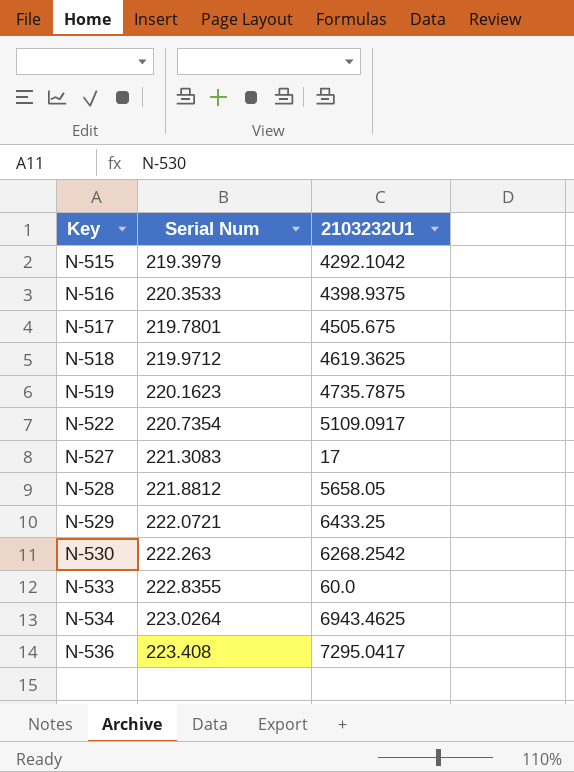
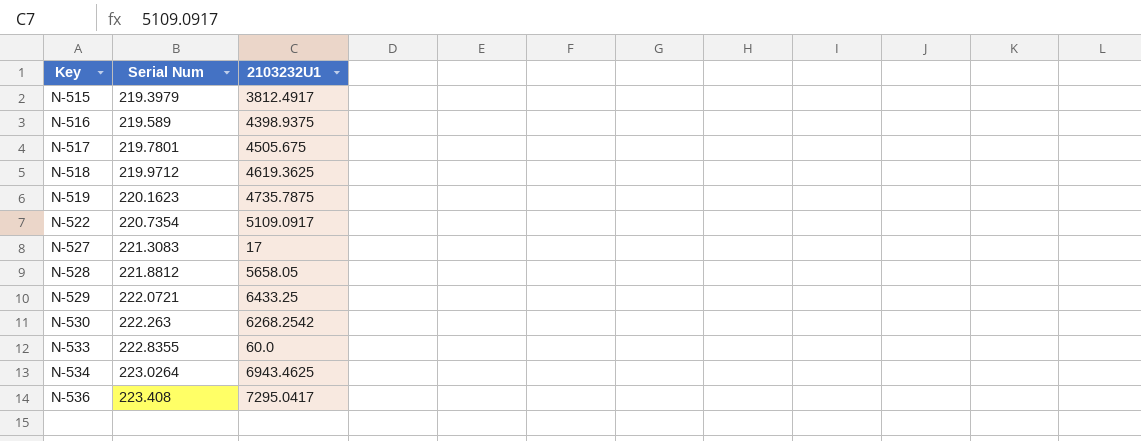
N-515 | 2103232U1: 4292.1042 -> 3812.4917
N-516 | Serial Num: 220.3533 -> 219.589

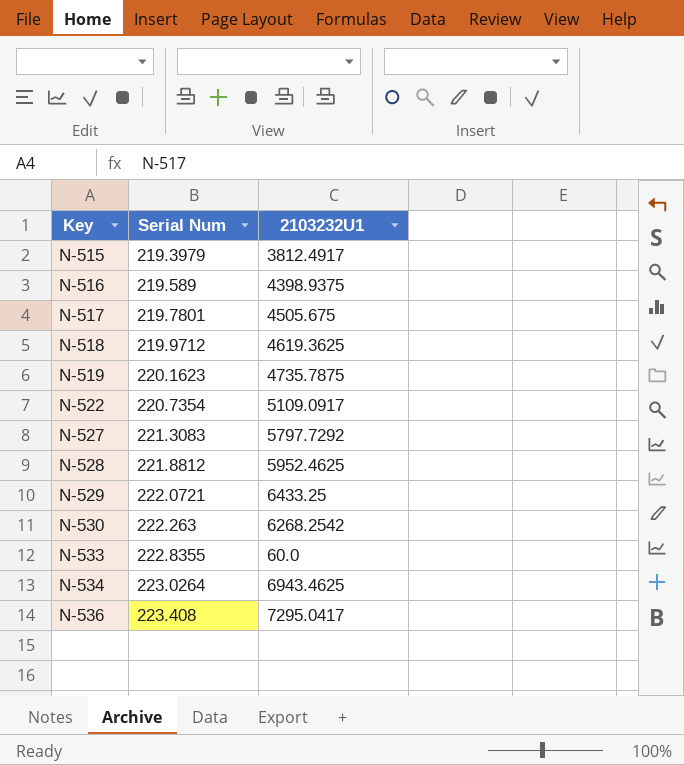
N-527 | 2103232U1: 17 -> 5797.7292
N-528 | 2103232U1: 5658.05 -> 5952.4625

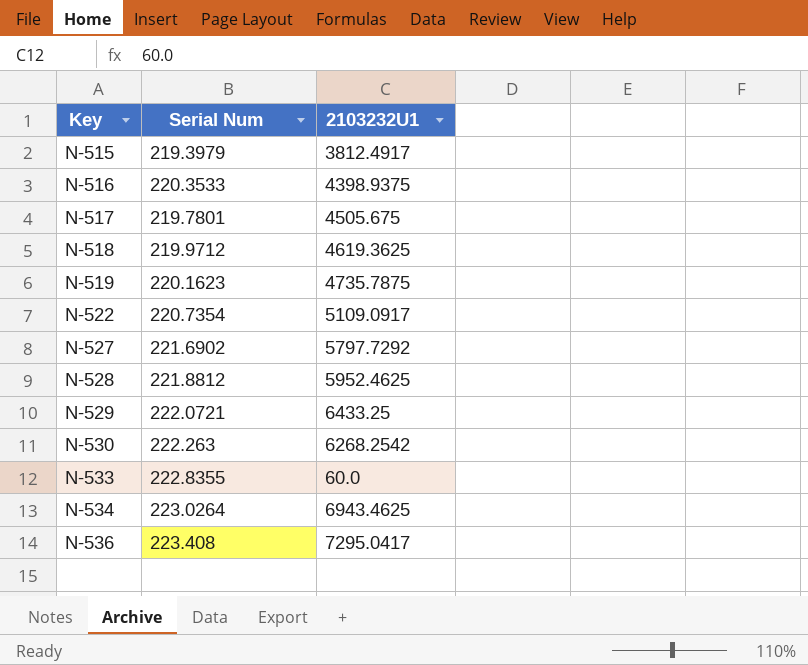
N-516 | Serial Num: 219.589 -> 220.3533
N-527 | Serial Num: 221.3083 -> 221.6902

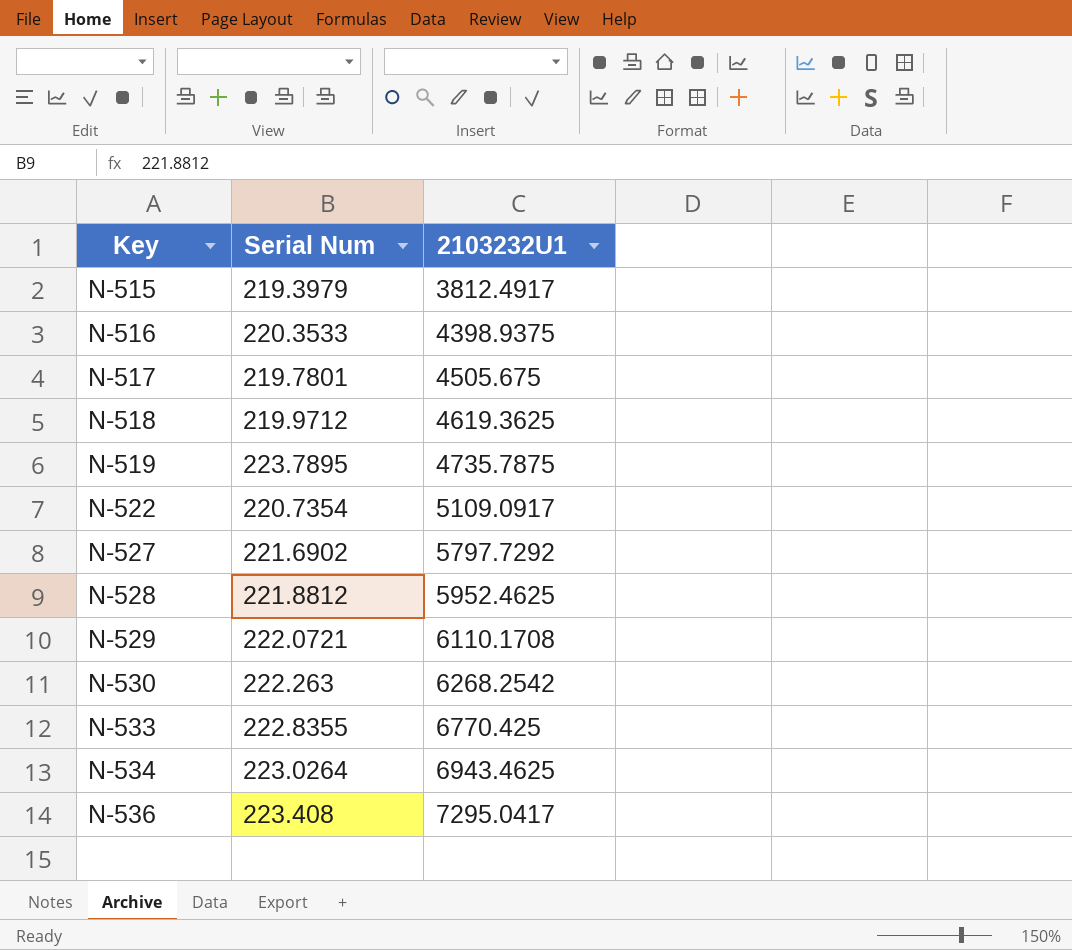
N-519 | Serial Num: 220.1623 -> 223.7895
N-529 | 2103232U1: 6433.25 -> 6110.1708
N-533 | 2103232U1: 60.0 -> 6770.425

